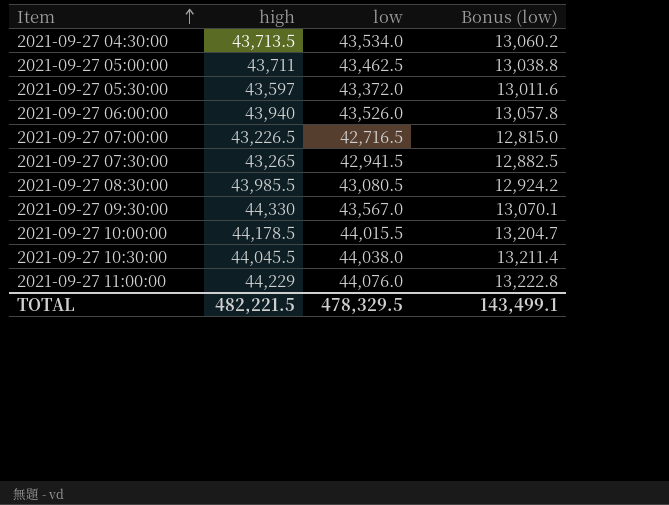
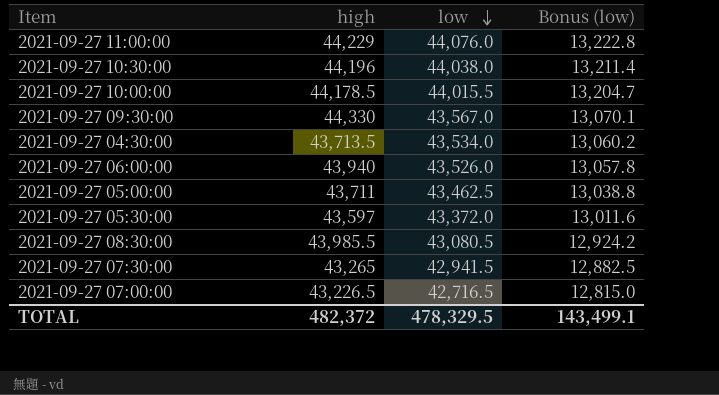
row order: Item ascending -> low descending
2021-09-27 10:30:00 | high: 44,045.5 -> 44,196
TOTAL | high: 482,221.5 -> 482,372

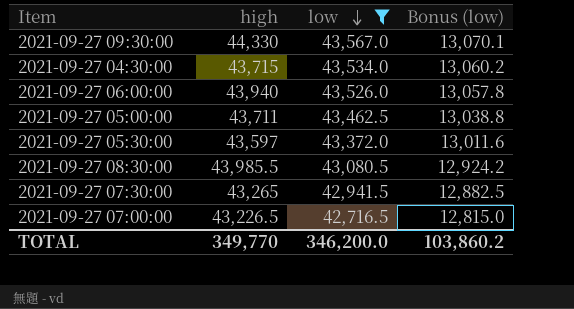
filter: none -> low <= 43,567.0
2021-09-27 04:30:00 | high: 43,713.5 -> 43,715
TOTAL | high: 482,372 -> 349,770
TOTAL | low: 478,329.5 -> 346,200.0
TOTAL | Bonus (low): 143,499.1 -> 103,860.2

